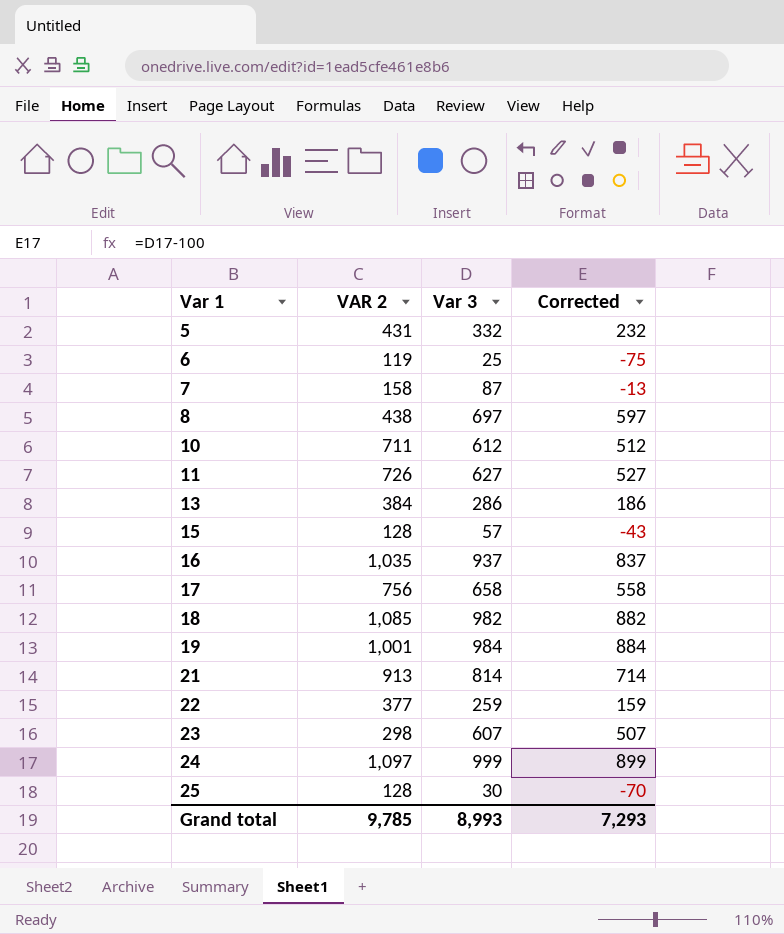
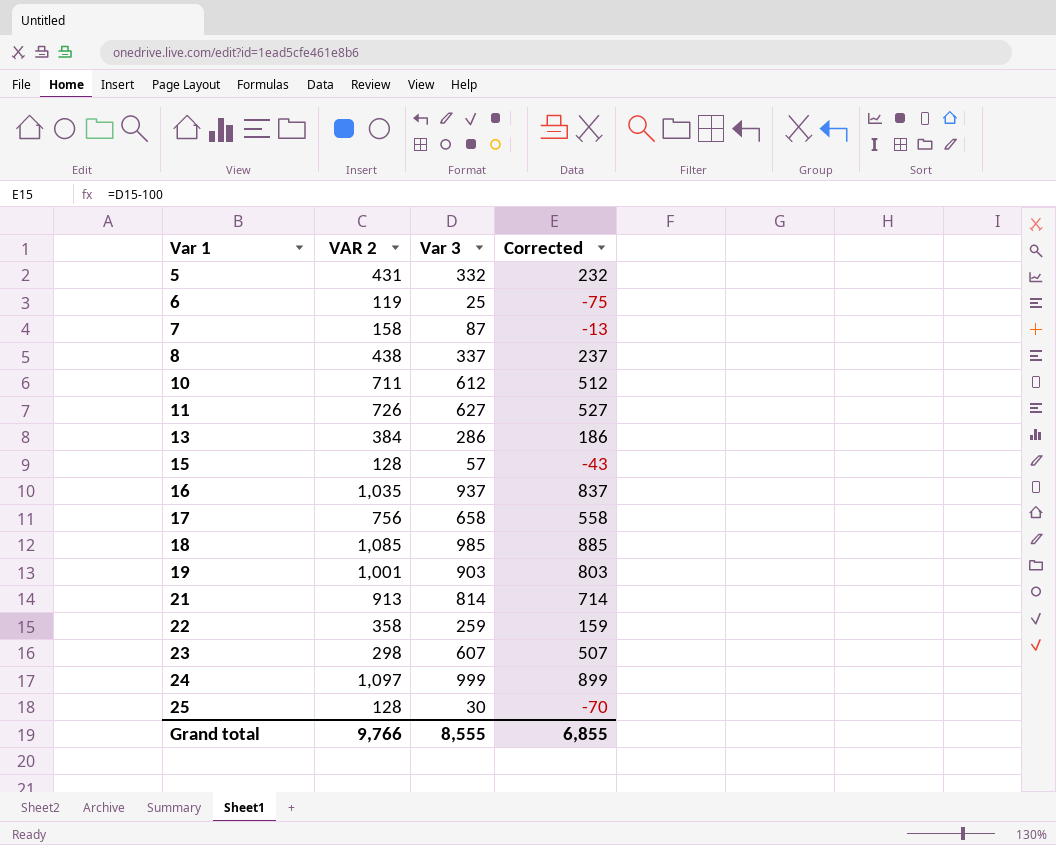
8 | Var 3: 697 -> 337
8 | Corrected: 597 -> 237
18 | Var 3: 982 -> 985
18 | Corrected: 882 -> 885
19 | Var 3: 984 -> 903
19 | Corrected: 884 -> 803
22 | VAR 2: 377 -> 358
Grand total | VAR 2: 9,785 -> 9,766
Grand total | Var 3: 8,993 -> 8,555
Grand total | Corrected: 7,293 -> 6,855

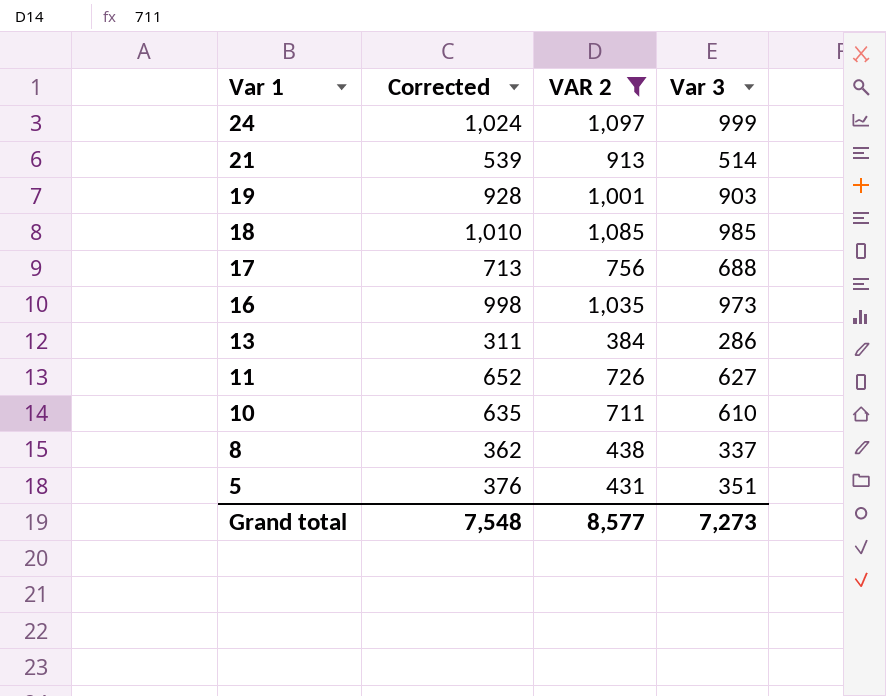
filter: none -> VAR 2 >= 384
row order: Var 1 ascending -> Var 1 descending
column Corrected | formula: [Var 3] - 100 -> [Var 3] + 25
column Corrected | position: 4 -> 2
21 | Var 3: 814 -> 514
17 | Var 3: 658 -> 688
16 | Var 3: 937 -> 973
10 | Var 3: 612 -> 610
5 | Var 3: 332 -> 351
Grand total | Corrected: 6,855 -> 7,548
Grand total | VAR 2: 9,766 -> 8,577
Grand total | Var 3: 8,555 -> 7,273

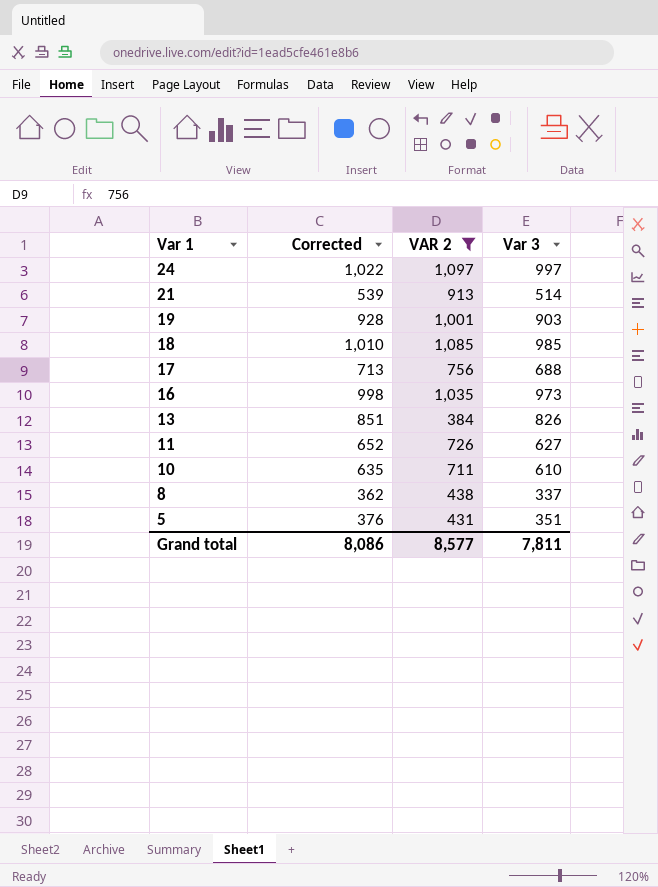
24 | Corrected: 1,024 -> 1,022
24 | Var 3: 999 -> 997
13 | Corrected: 311 -> 851
13 | Var 3: 286 -> 826
Grand total | Corrected: 7,548 -> 8,086
Grand total | Var 3: 7,273 -> 7,811

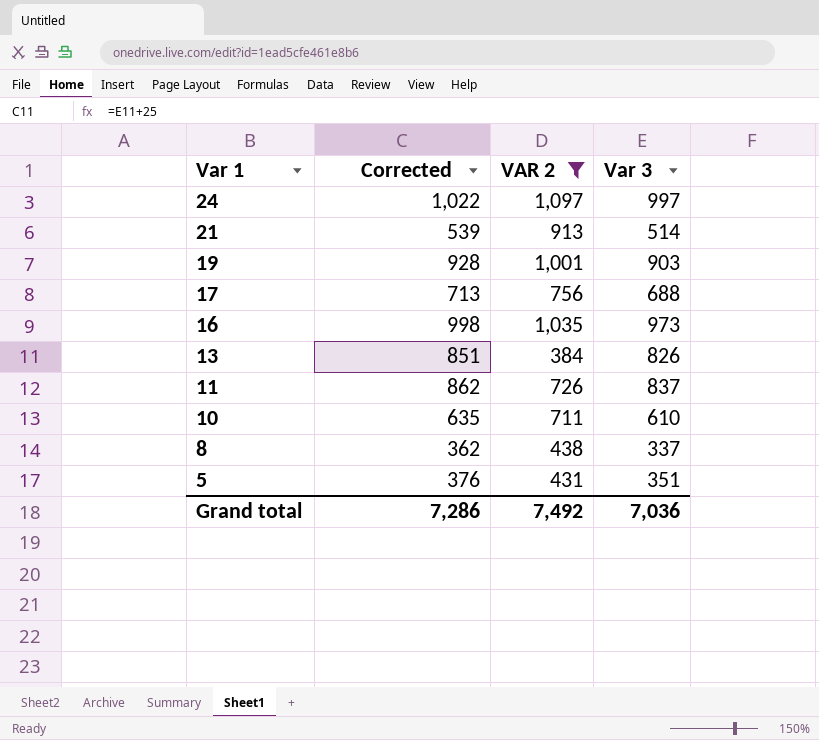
row 18: 1,010 | 1,085 | 985 -> none
11 | Corrected: 652 -> 862
11 | Var 3: 627 -> 837
Grand total | Corrected: 8,086 -> 7,286
Grand total | VAR 2: 8,577 -> 7,492
Grand total | Var 3: 7,811 -> 7,036

